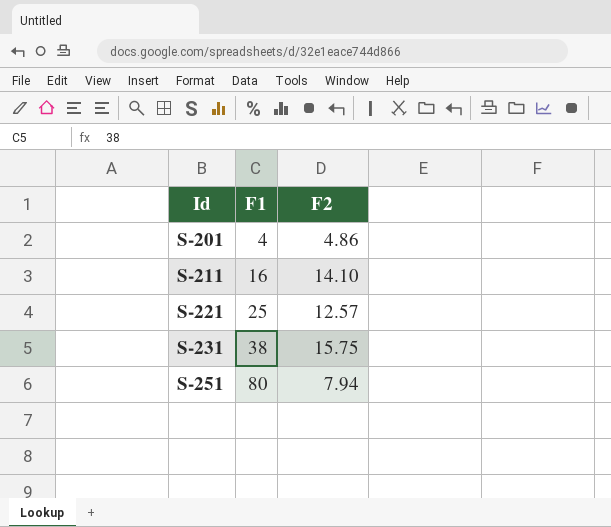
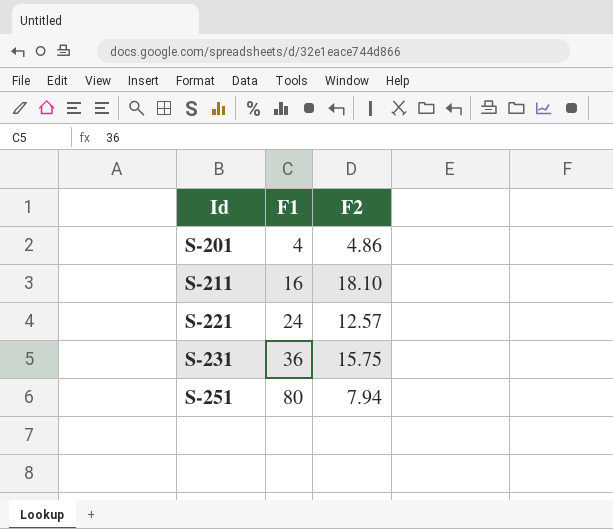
S-211 | F2: 14.10 -> 18.10
S-221 | F1: 25 -> 24
S-231 | F1: 38 -> 36

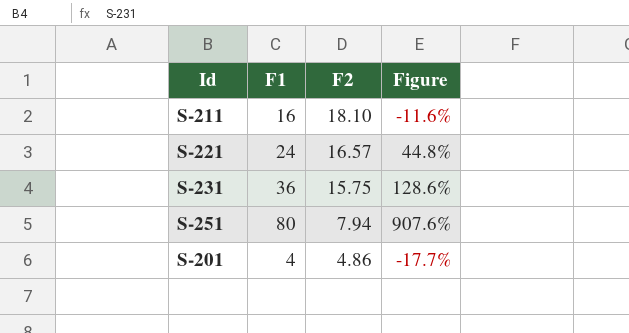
row order: Id ascending -> F2 descending
column Figure | formula: none -> ([F1] - [F2]) / [F2]
S-221 | F2: 12.57 -> 16.57

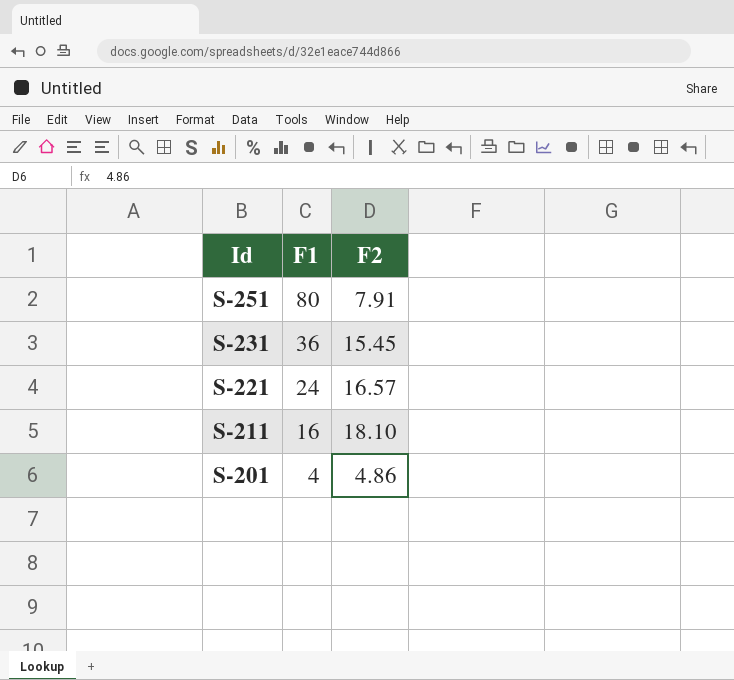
row order: F2 descending -> Id descending
column Figure | formula: ([F1] - [F2]) / [F2] -> none
S-251 | F2: 7.94 -> 7.91
S-231 | F2: 15.75 -> 15.45

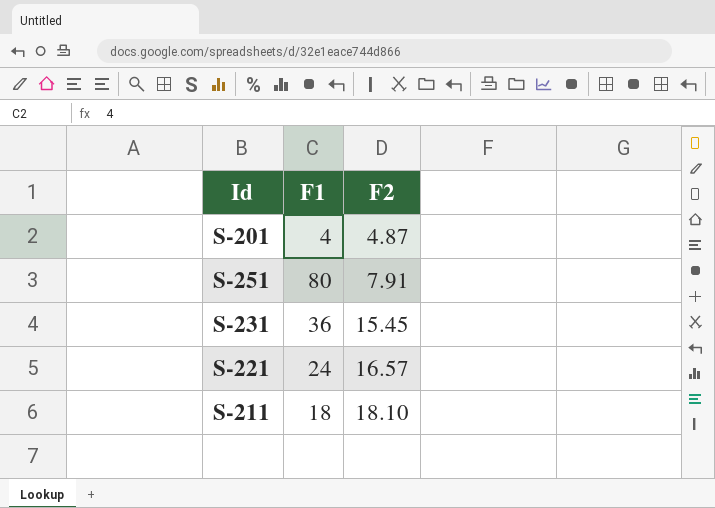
row order: Id descending -> F2 ascending
S-201 | F2: 4.86 -> 4.87
S-211 | F1: 16 -> 18

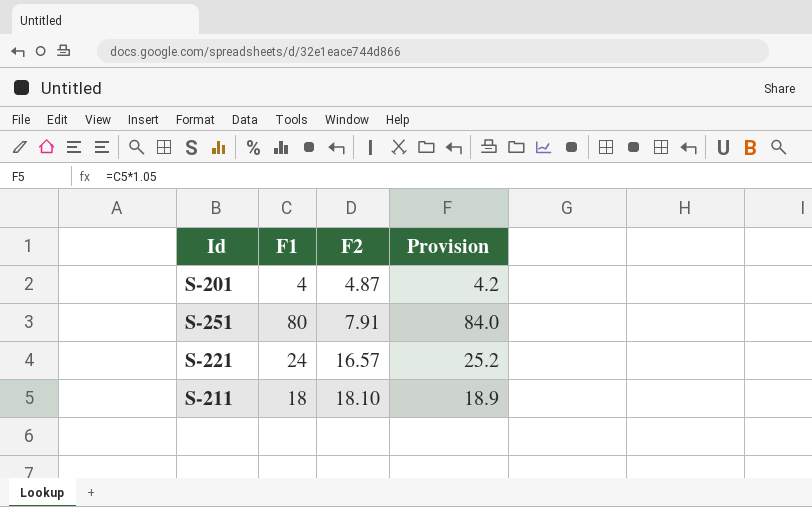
column Provision | formula: none -> [F1] * 1.05
row S-231: 36 | 15.45 -> none

